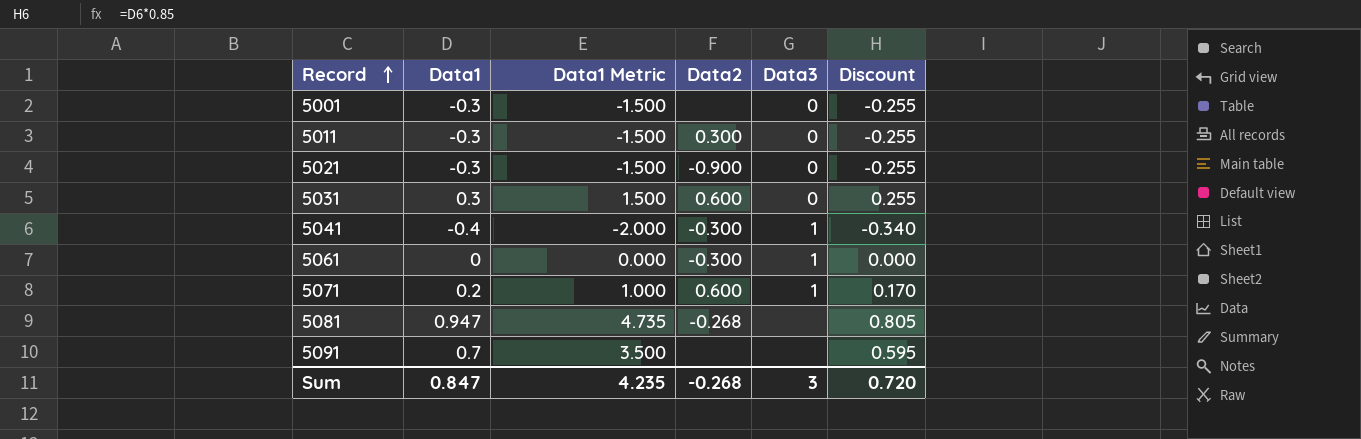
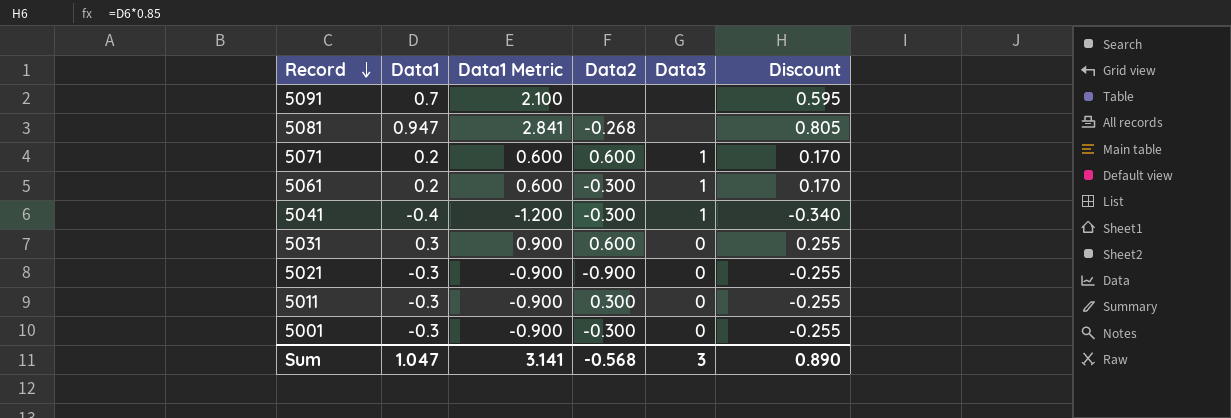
row order: Record ascending -> Record descending
column Data1 Metric | formula: [Data1] * 5 -> [Data1] * 3
5061 | Data1: 0 -> 0.2
5061 | Discount: 0.000 -> 0.170
5001 | Data2: none -> -0.300
Sum | Data1: 0.847 -> 1.047
Sum | Data1 Metric: 4.235 -> 3.141
Sum | Data2: -0.268 -> -0.568
Sum | Discount: 0.720 -> 0.890

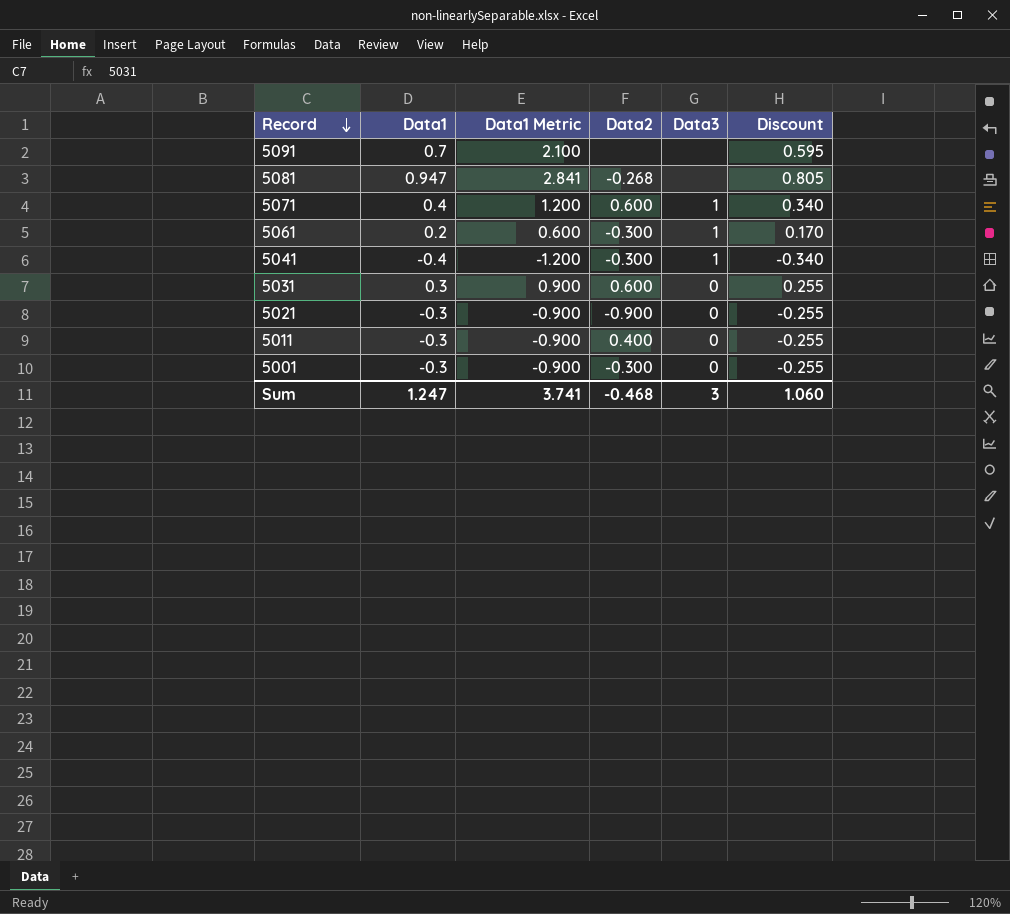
5071 | Data1: 0.2 -> 0.4
5071 | Data1 Metric: 0.600 -> 1.200
5071 | Discount: 0.170 -> 0.340
5011 | Data2: 0.300 -> 0.400
Sum | Data1: 1.047 -> 1.247
Sum | Data1 Metric: 3.141 -> 3.741
Sum | Data2: -0.568 -> -0.468
Sum | Discount: 0.890 -> 1.060

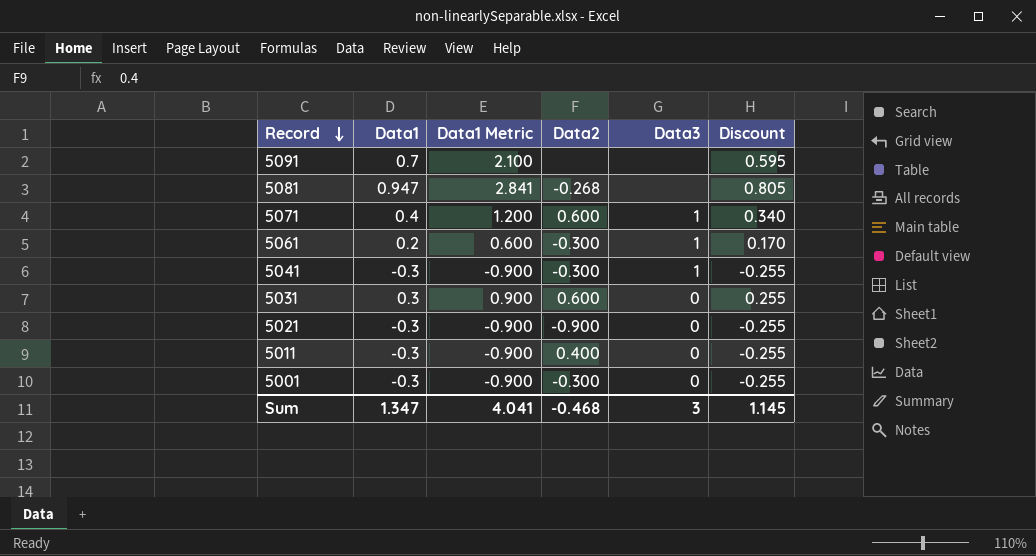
5041 | Data1: -0.4 -> -0.3
5041 | Data1 Metric: -1.200 -> -0.900
5041 | Discount: -0.340 -> -0.255
Sum | Data1: 1.247 -> 1.347
Sum | Data1 Metric: 3.741 -> 4.041
Sum | Discount: 1.060 -> 1.145

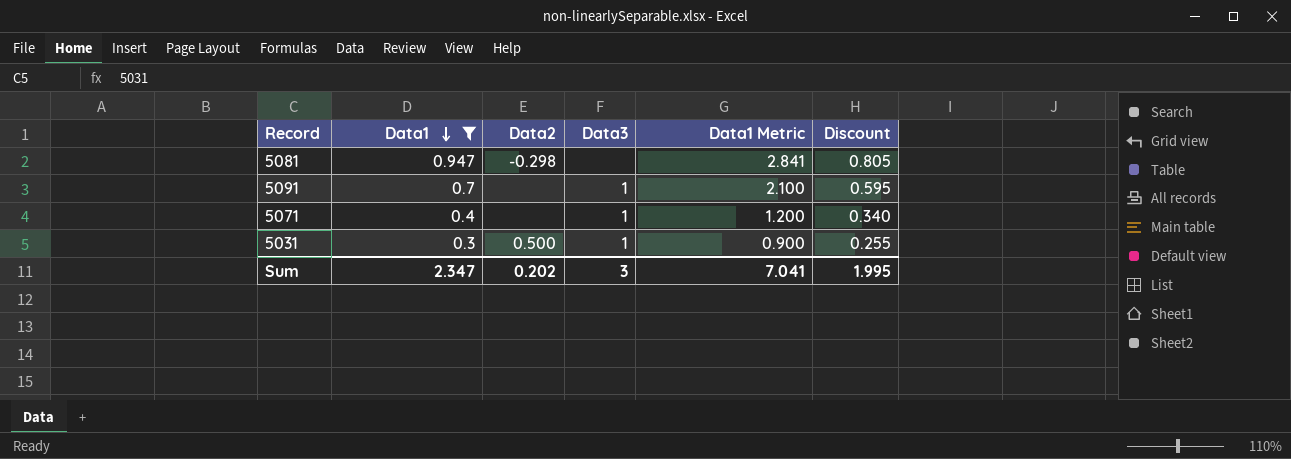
filter: none -> Data1 >= 0.3
row order: Record descending -> Data1 descending
column Data1 Metric | position: 3 -> 5
5081 | Data2: -0.268 -> -0.298
5091 | Data3: none -> 1
5071 | Data2: 0.600 -> none
5031 | Data2: 0.600 -> 0.500
5031 | Data3: 0 -> 1
Sum | Data1: 1.347 -> 2.347
Sum | Data2: -0.468 -> 0.202
Sum | Data1 Metric: 4.041 -> 7.041
Sum | Discount: 1.145 -> 1.995

